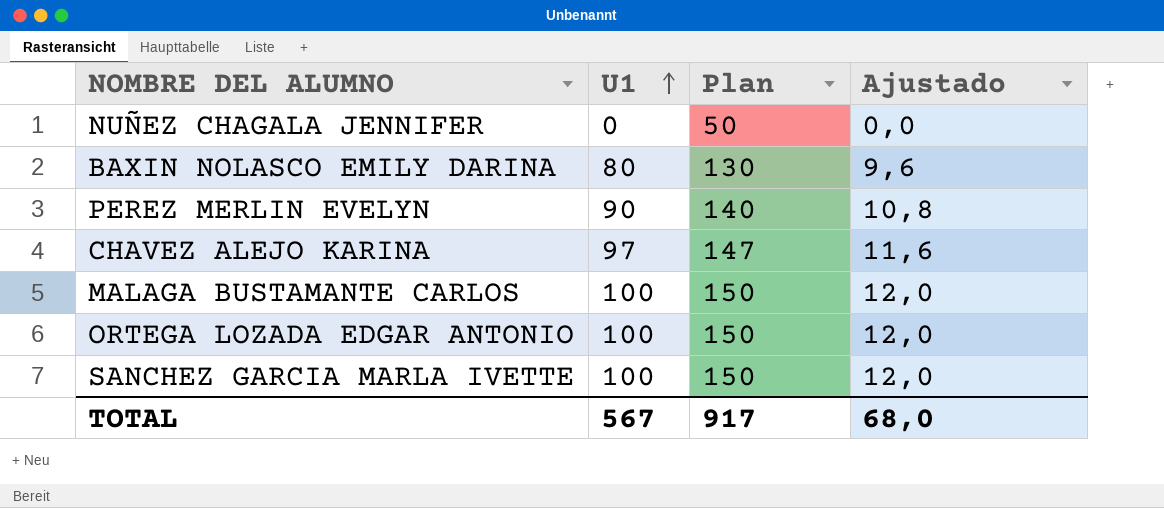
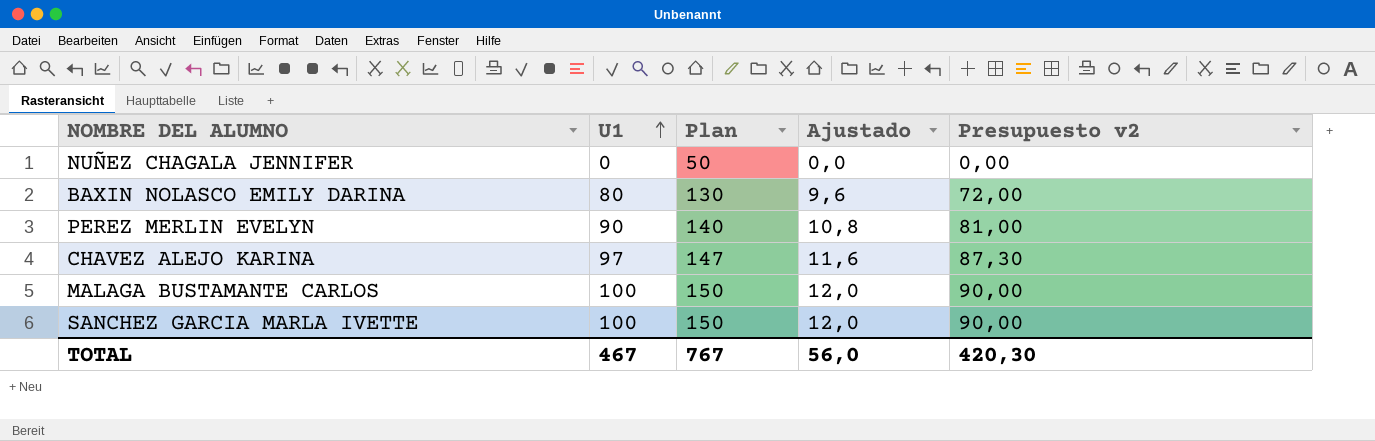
column Presupuesto v2 | formula: none -> [U1] * 0,9
row ORTEGA LOZADA EDGAR ANTONIO: 100 | 150 | 12,0 -> none
TOTAL | U1: 567 -> 467
TOTAL | Plan: 917 -> 767
TOTAL | Ajustado: 68,0 -> 56,0

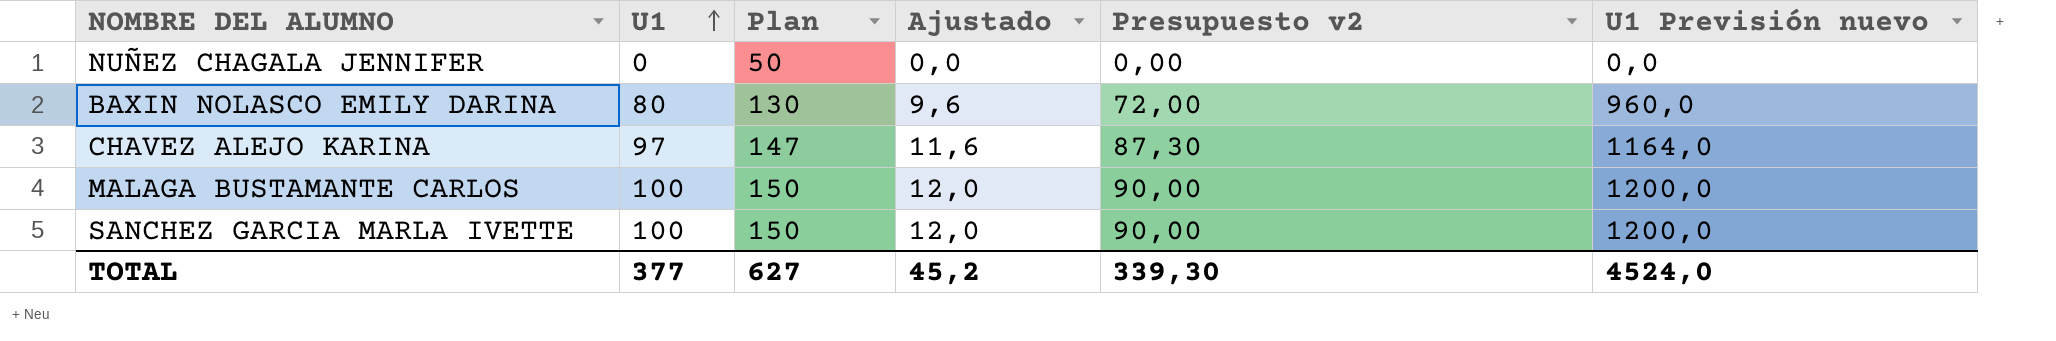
column U1 Previsión nuevo | formula: none -> [U1] * 12
row PEREZ MERLIN EVELYN: 90 | 140 | 10,8 | 81,00 -> none
TOTAL | U1: 467 -> 377
TOTAL | Plan: 767 -> 627
TOTAL | Ajustado: 56,0 -> 45,2
TOTAL | Presupuesto v2: 420,30 -> 339,30

